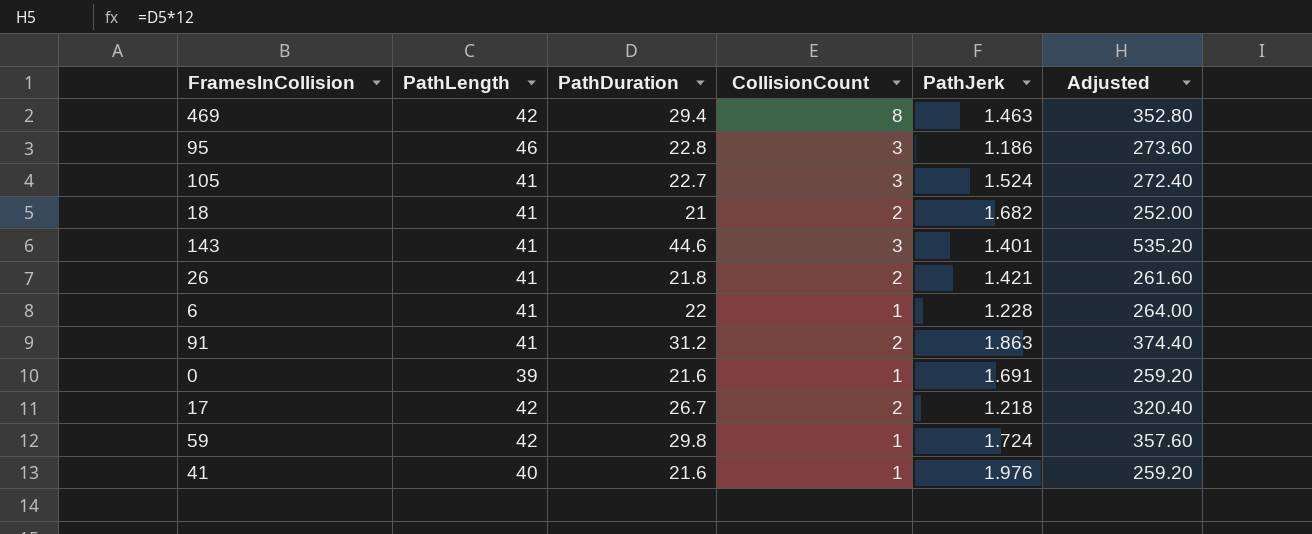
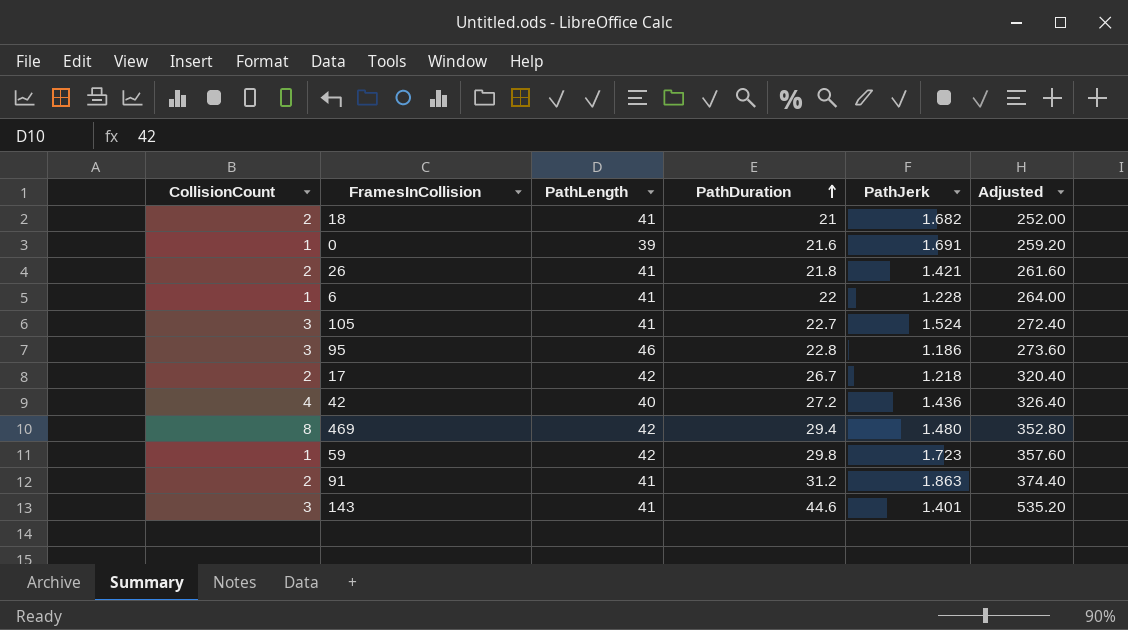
row order: none -> PathDuration ascending
column CollisionCount | position: 4 -> 1
row 41: 40 | 21.6 | 1 | 1.976 | 259.20 -> none
row 42: none -> 4 | 40 | 27.2 | 1.436 | 326.40
469 | PathJerk: 1.463 -> 1.480
59 | PathJerk: 1.724 -> 1.723

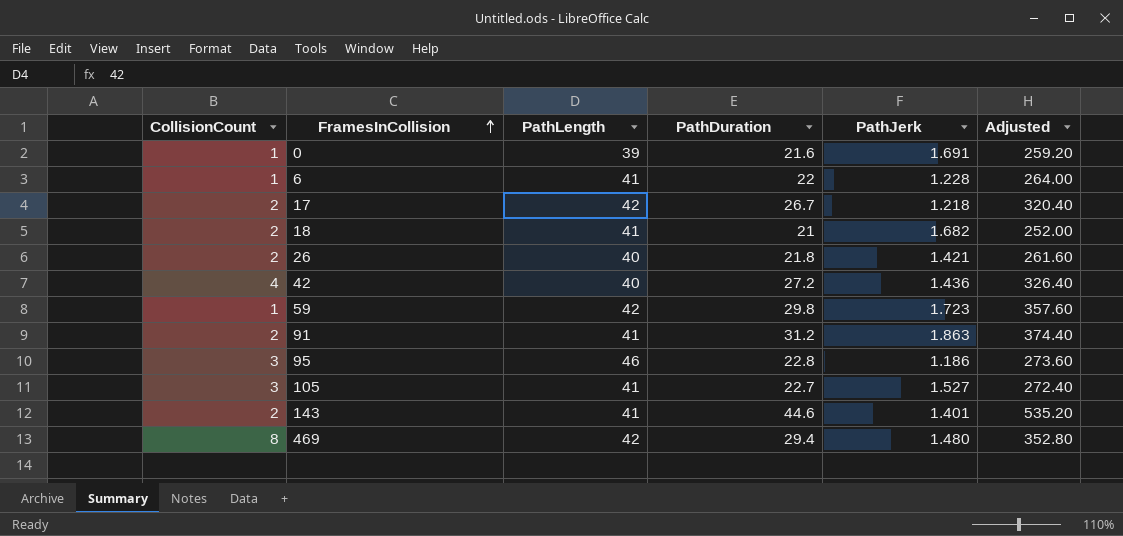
row order: PathDuration ascending -> FramesInCollision ascending
26 | PathLength: 41 -> 40
105 | PathJerk: 1.524 -> 1.527
143 | CollisionCount: 3 -> 2

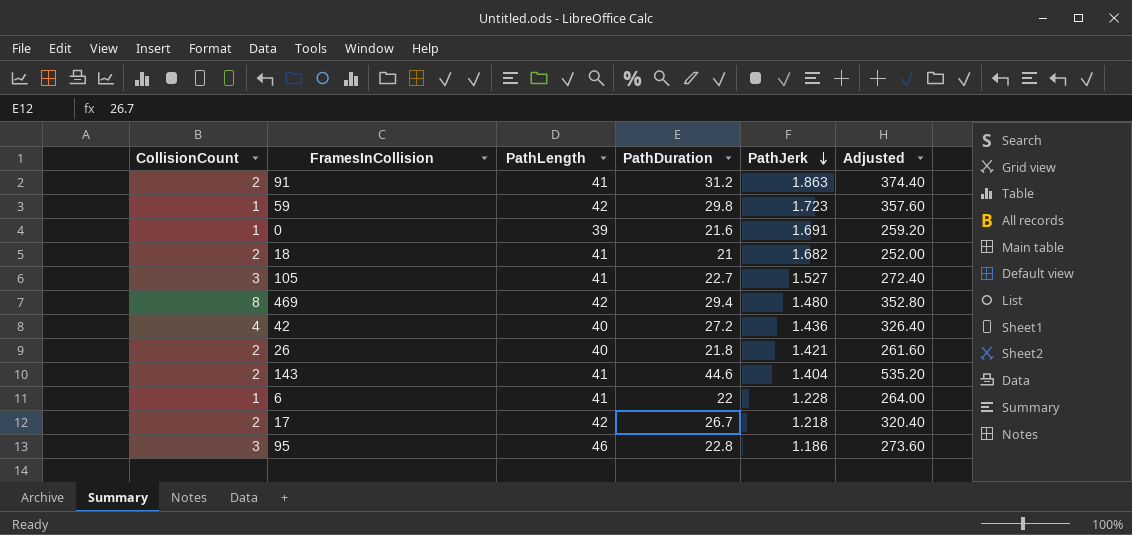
row order: FramesInCollision ascending -> PathJerk descending
143 | PathJerk: 1.401 -> 1.404

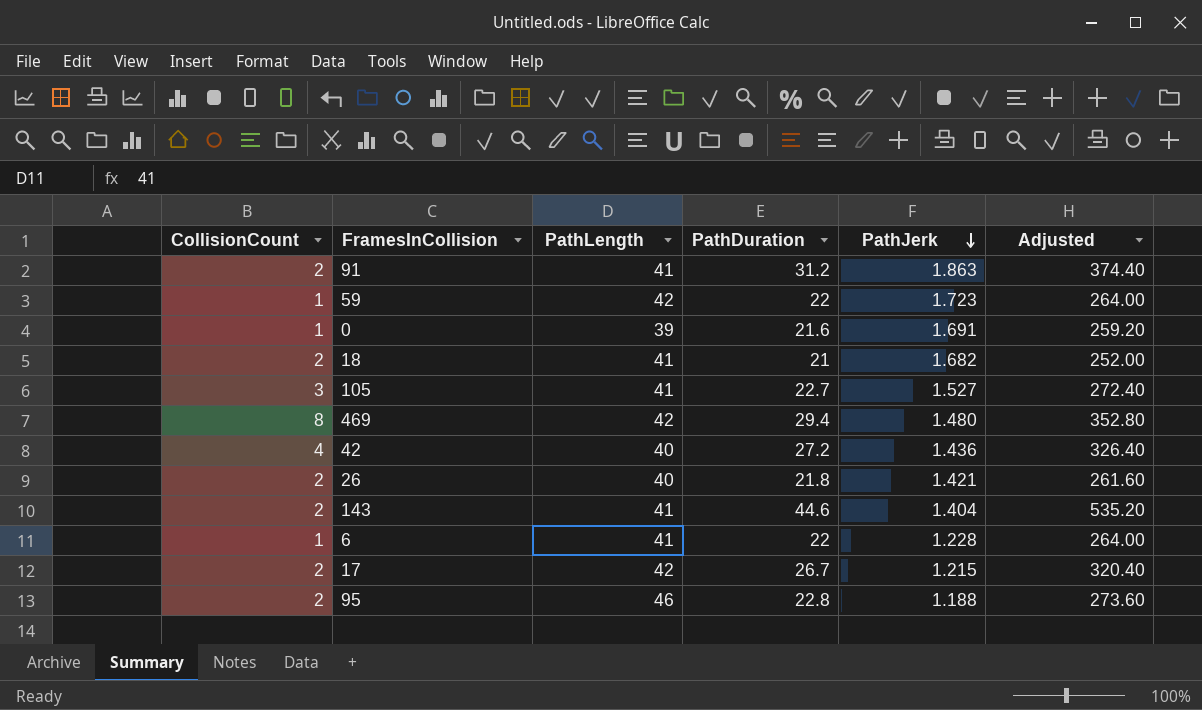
59 | PathDuration: 29.8 -> 22
59 | Adjusted: 357.60 -> 264.00
17 | PathJerk: 1.218 -> 1.215
95 | CollisionCount: 3 -> 2
95 | PathJerk: 1.186 -> 1.188

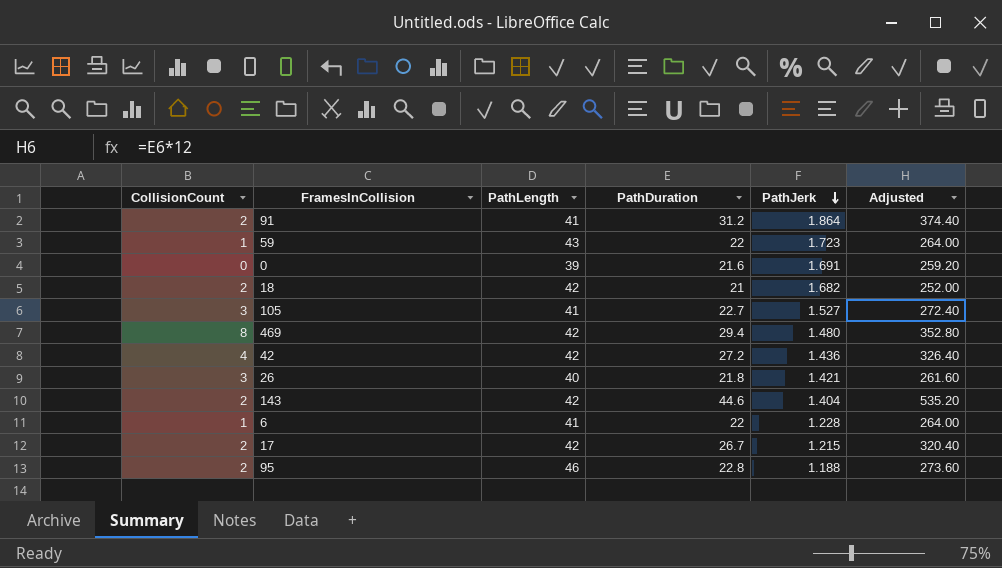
91 | PathJerk: 1.863 -> 1.864
59 | PathLength: 42 -> 43
0 | CollisionCount: 1 -> 0
18 | PathLength: 41 -> 42
42 | PathLength: 40 -> 42
26 | CollisionCount: 2 -> 3
143 | PathLength: 41 -> 42

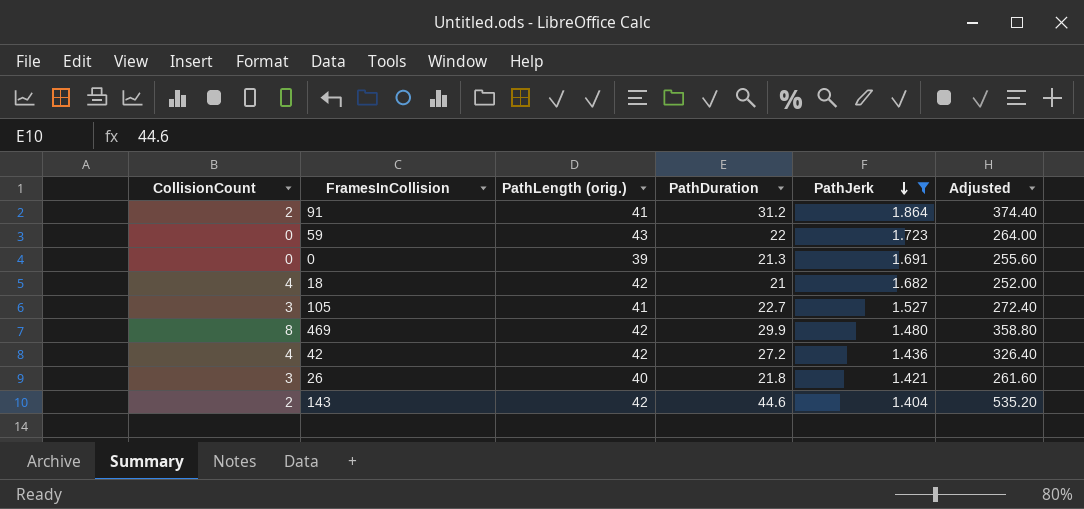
filter: none -> PathJerk >= 1.404
column name: PathLength -> PathLength (orig.)
59 | CollisionCount: 1 -> 0
0 | PathDuration: 21.6 -> 21.3
0 | Adjusted: 259.20 -> 255.60
18 | CollisionCount: 2 -> 4
469 | PathDuration: 29.4 -> 29.9
469 | Adjusted: 352.80 -> 358.80

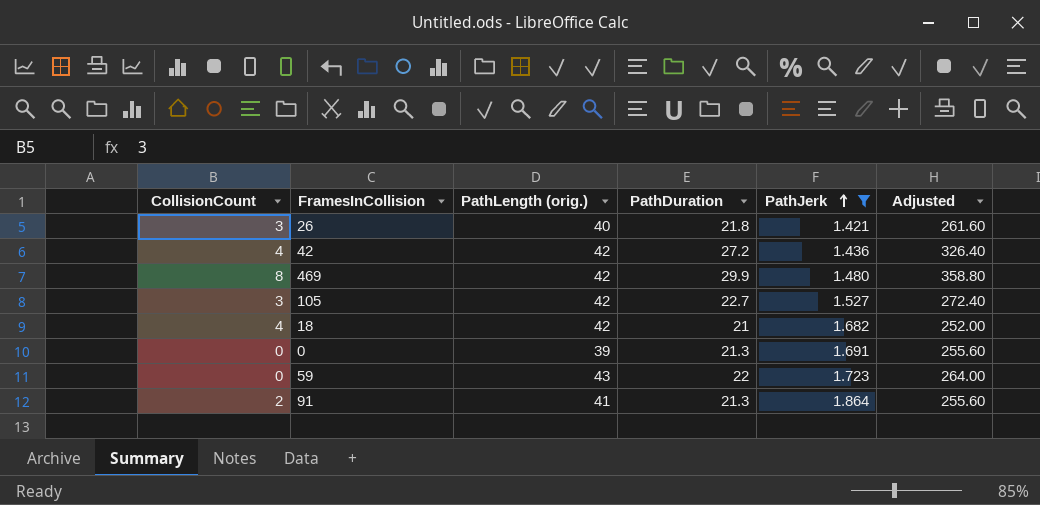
row order: PathJerk descending -> PathJerk ascending
row 143: 2 | 42 | 44.6 | 1.404 | 535.20 -> none
105 | PathLength (orig.): 41 -> 42
91 | PathDuration: 31.2 -> 21.3
91 | Adjusted: 374.40 -> 255.60

